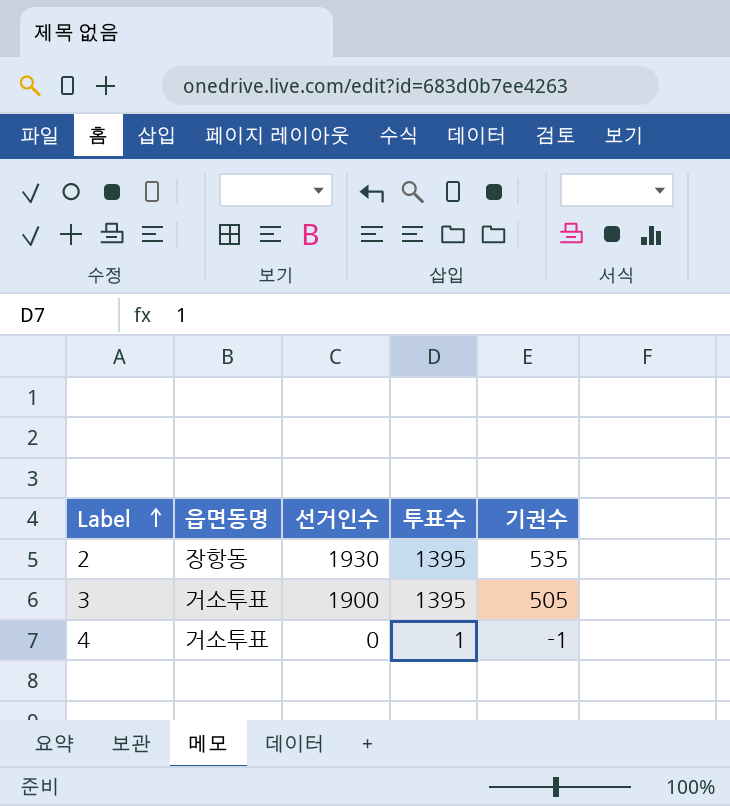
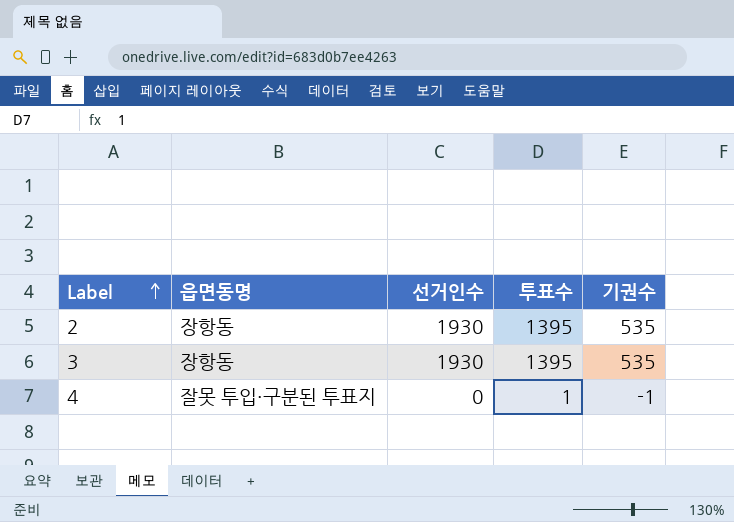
3 | 읍면동명: 거소투표 -> 장항동
3 | 선거인수: 1900 -> 1930
3 | 기권수: 505 -> 535
4 | 읍면동명: 거소투표 -> 잘못 투입·구분된 투표지

